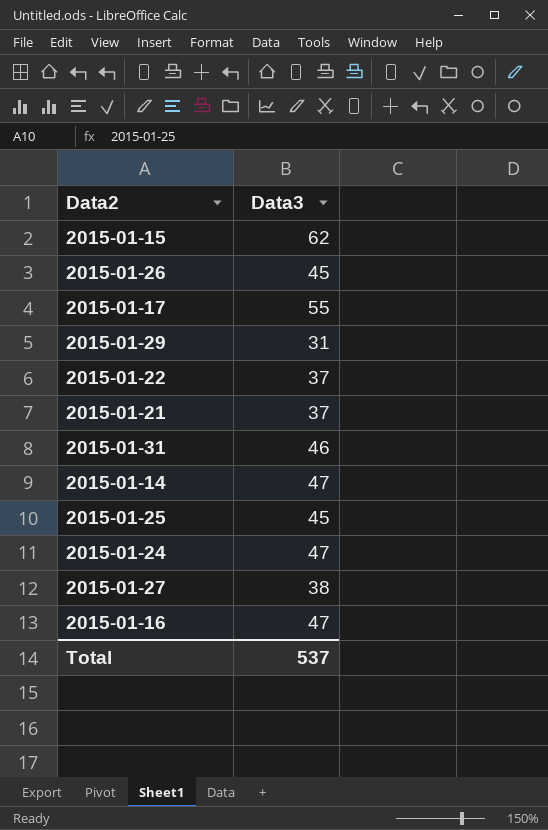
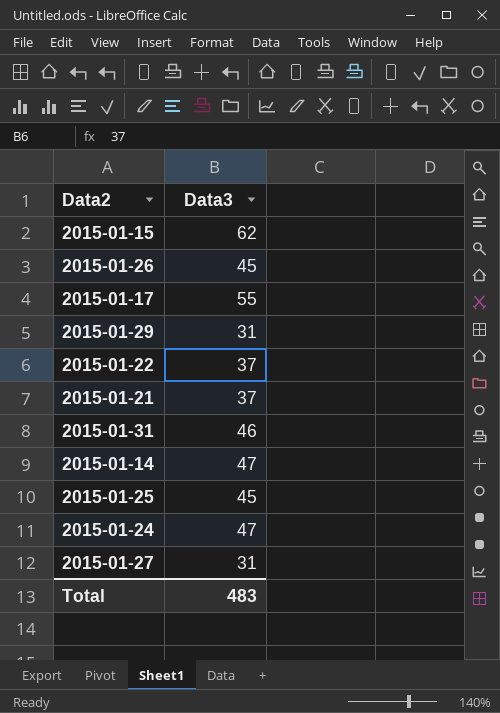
row 2015-01-16: 47 -> none
2015-01-27 | Data3: 38 -> 31
Total | Data3: 537 -> 483

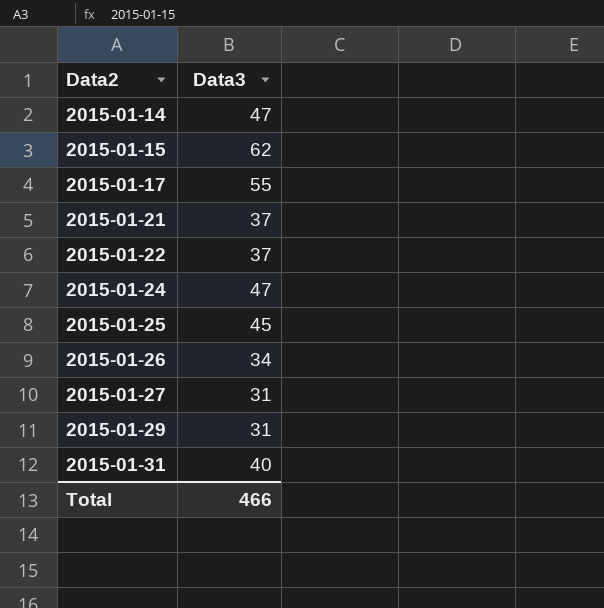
row order: none -> Data2 ascending
2015-01-26 | Data3: 45 -> 34
2015-01-31 | Data3: 46 -> 40
Total | Data3: 483 -> 466

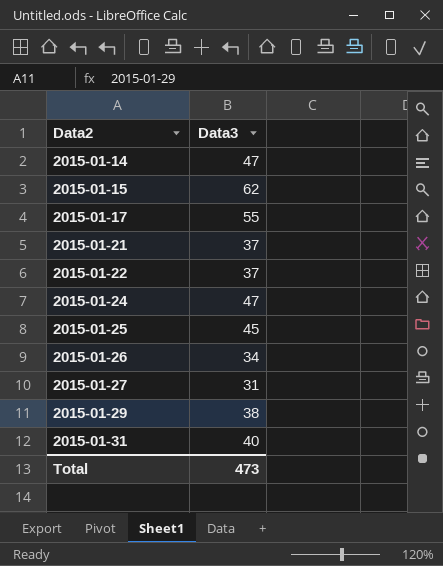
2015-01-29 | Data3: 31 -> 38
Total | Data3: 466 -> 473

